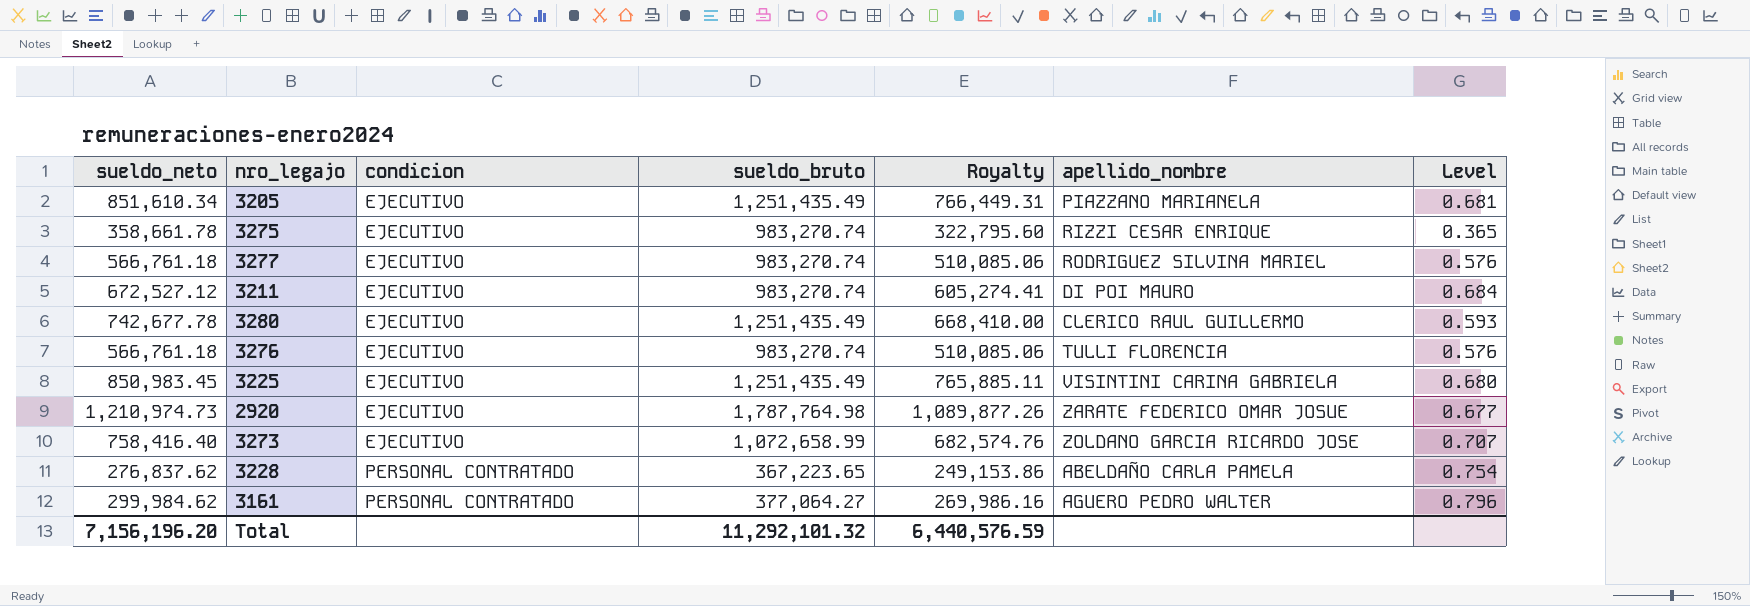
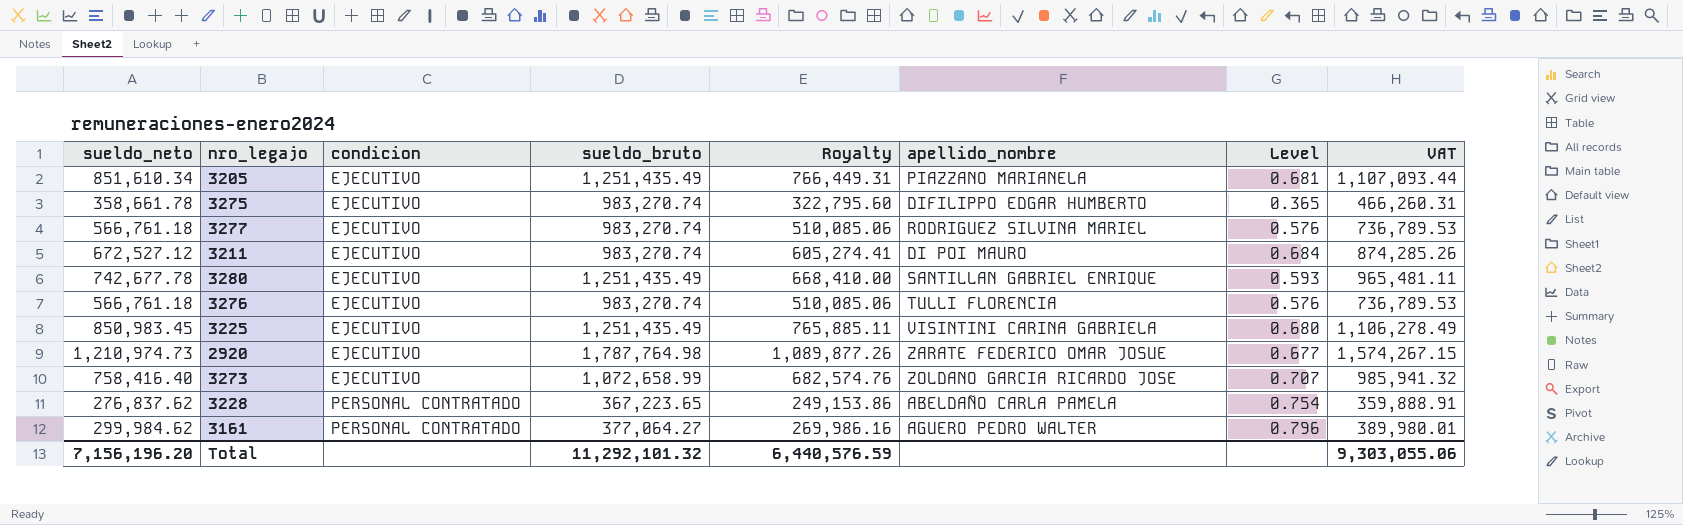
column VAT | formula: none -> [sueldo_neto] * 1.3
3275 | apellido_nombre: RIZZI CESAR ENRIQUE -> DIFILIPPO EDGAR HUMBERTO
3280 | apellido_nombre: CLERICO RAUL GUILLERMO -> SANTILLAN GABRIEL ENRIQUE

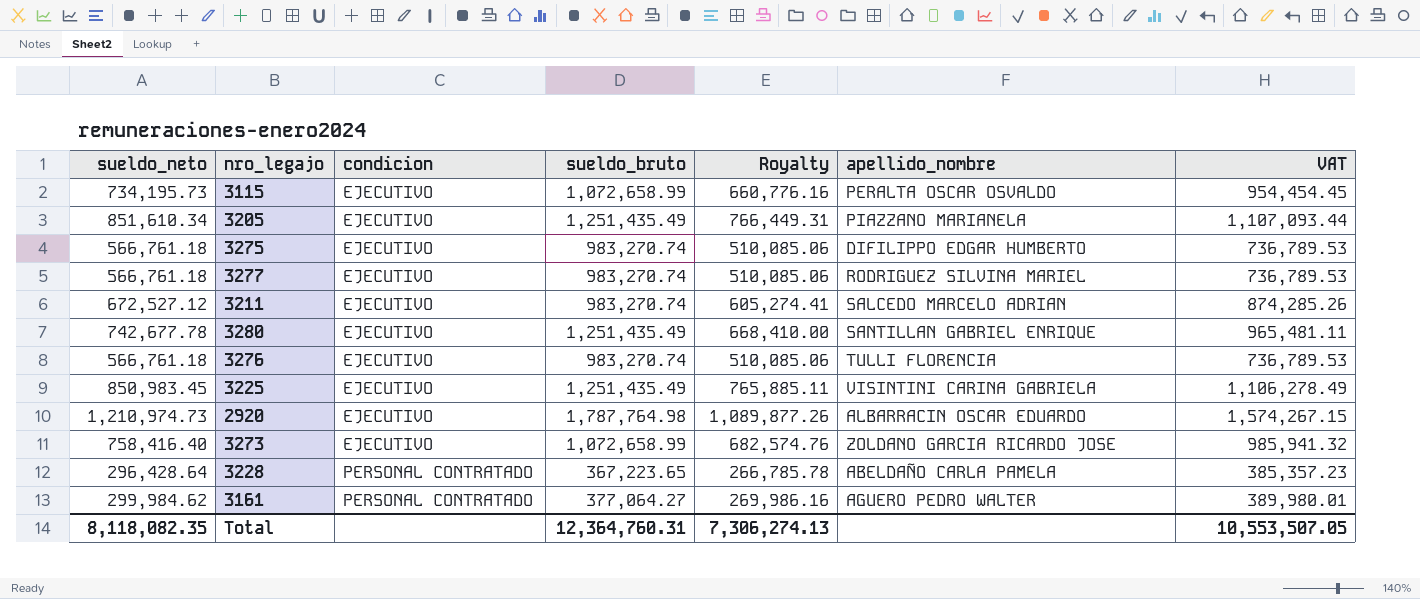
column Level | formula: [sueldo_neto] / [sueldo_bruto] -> none
row 3115: none -> 734,195.73 | EJECUTIVO | 1,072,658.99 | 660,776.16 | PERALTA OSCAR OSVALDO | 954,454.45
3275 | sueldo_neto: 358,661.78 -> 566,761.18
3275 | Royalty: 322,795.60 -> 510,085.06
3275 | VAT: 466,260.31 -> 736,789.53
3211 | apellido_nombre: DI POI MAURO -> SALCEDO MARCELO ADRIAN
2920 | apellido_nombre: ZARATE FEDERICO OMAR JOSUE -> ALBARRACIN OSCAR EDUARDO
3228 | sueldo_neto: 276,837.62 -> 296,428.64
3228 | Royalty: 249,153.86 -> 266,785.78
3228 | VAT: 359,888.91 -> 385,357.23
Total | sueldo_neto: 7,156,196.20 -> 8,118,082.35
Total | sueldo_bruto: 11,292,101.32 -> 12,364,760.31
Total | Royalty: 6,440,576.59 -> 7,306,274.13
Total | VAT: 9,303,055.06 -> 10,553,507.05

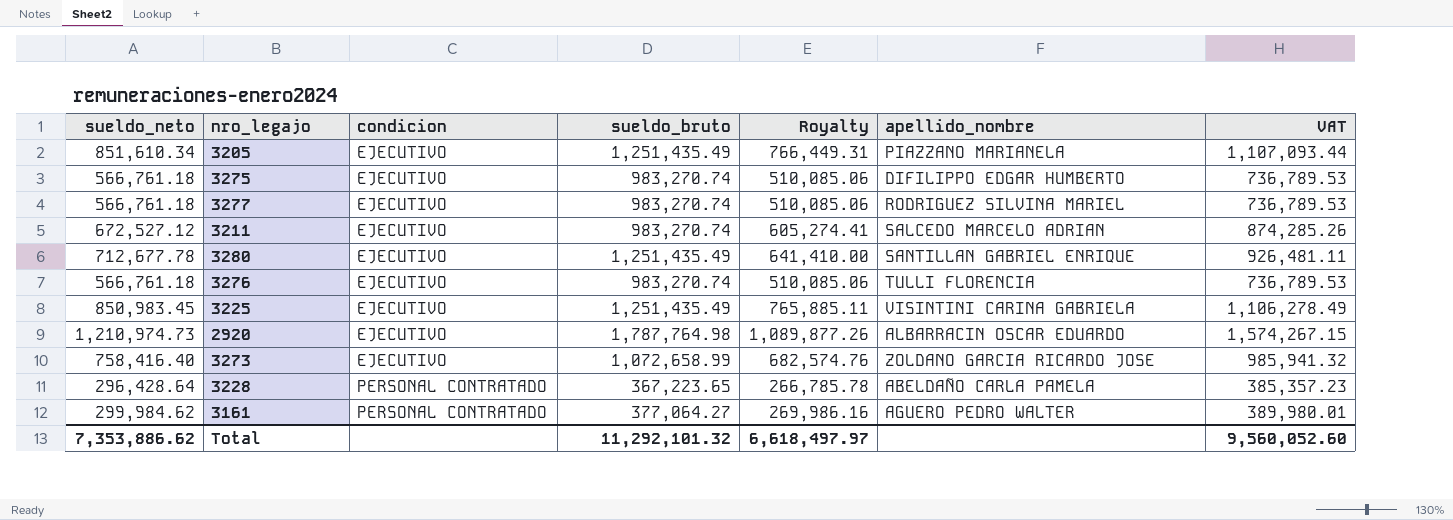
row 3115: 734,195.73 | EJECUTIVO | 1,072,658.99 | 660,776.16 | PERALTA OSCAR OSVALDO | 954,454.45 -> none
3280 | sueldo_neto: 742,677.78 -> 712,677.78
3280 | Royalty: 668,410.00 -> 641,410.00
3280 | VAT: 965,481.11 -> 926,481.11
Total | sueldo_neto: 8,118,082.35 -> 7,353,886.62
Total | sueldo_bruto: 12,364,760.31 -> 11,292,101.32
Total | Royalty: 7,306,274.13 -> 6,618,497.97
Total | VAT: 10,553,507.05 -> 9,560,052.60

